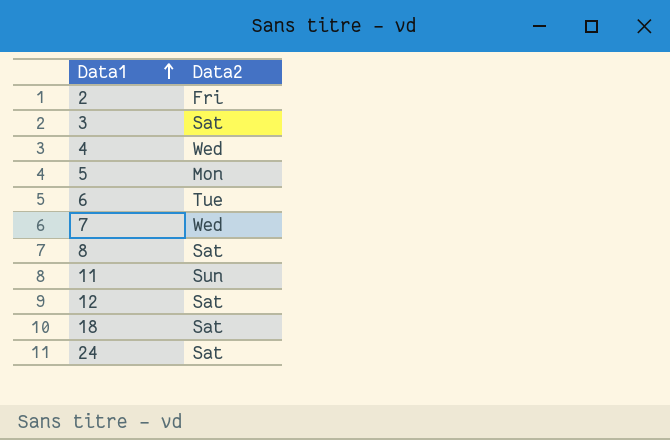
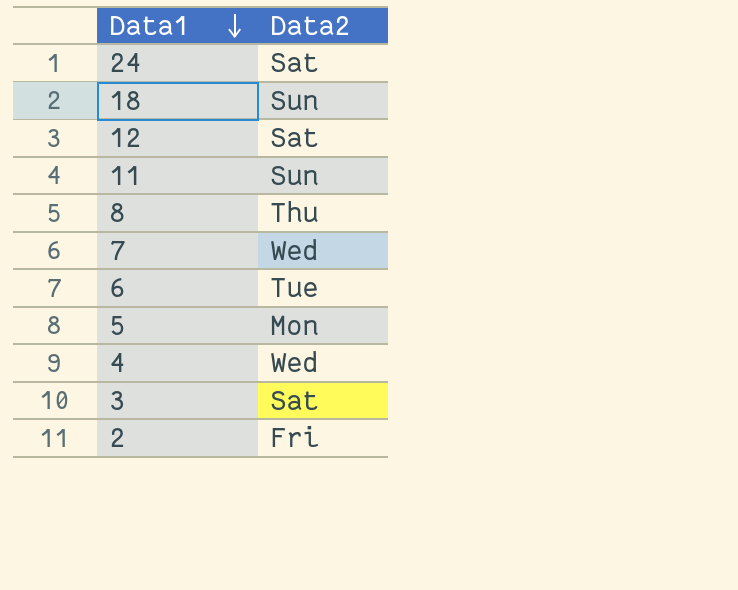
row order: Data1 ascending -> Data1 descending
18 | Data2: Sat -> Sun
8 | Data2: Sat -> Thu

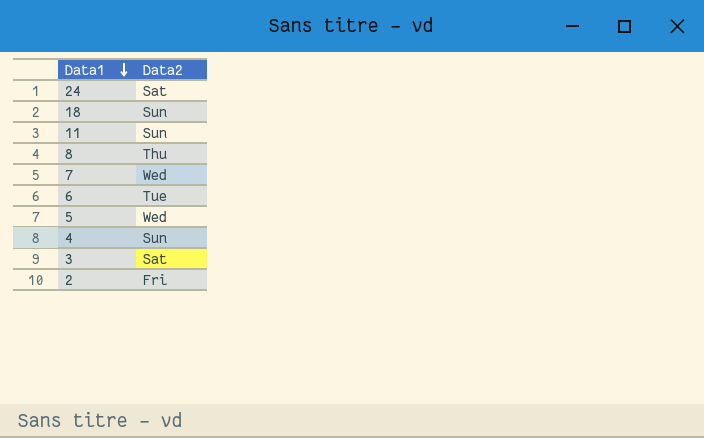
row 12: Sat -> none
5 | Data2: Mon -> Wed
4 | Data2: Wed -> Sun

